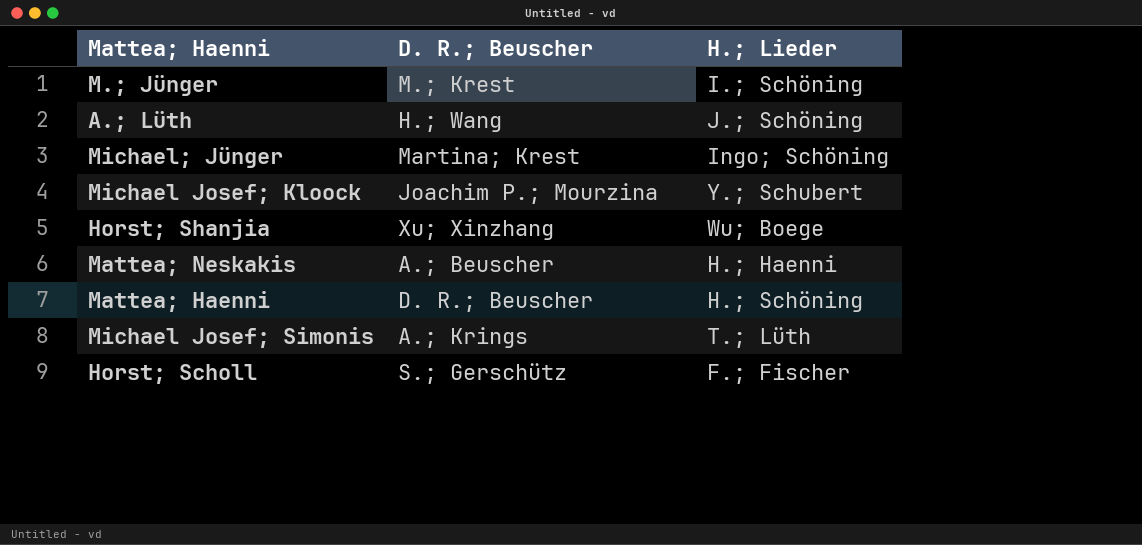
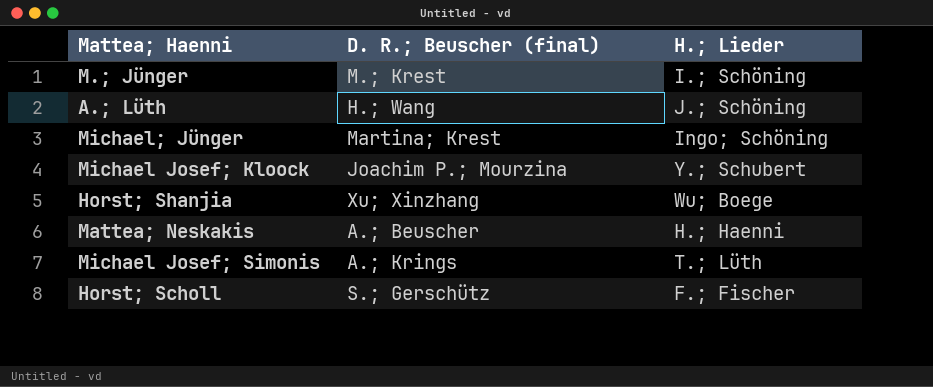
column name: D. R.; Beuscher -> D. R.; Beuscher (final)
row Mattea; Haenni: D. R.; Beuscher | H.; Schöning -> none

